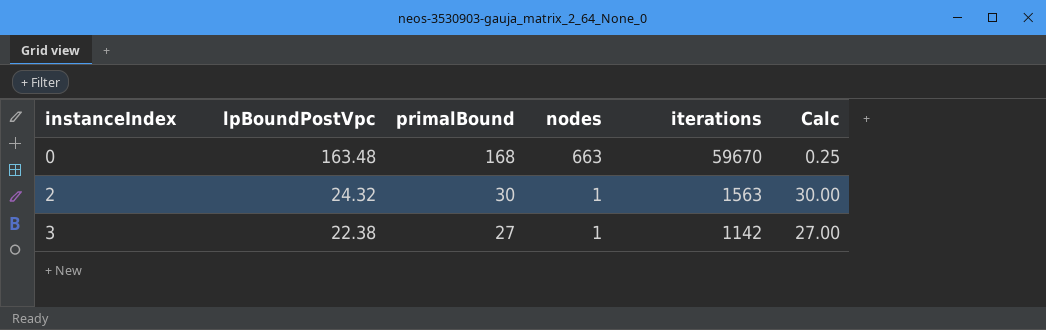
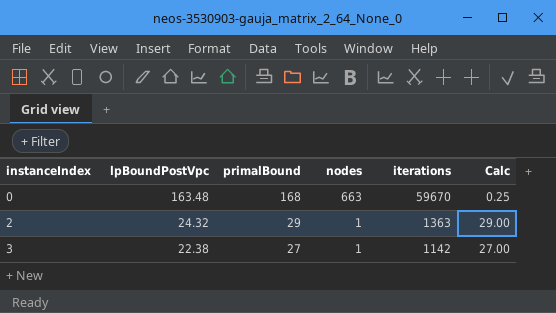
2 | primalBound: 30 -> 29
2 | iterations: 1563 -> 1363
2 | Calc: 30.00 -> 29.00

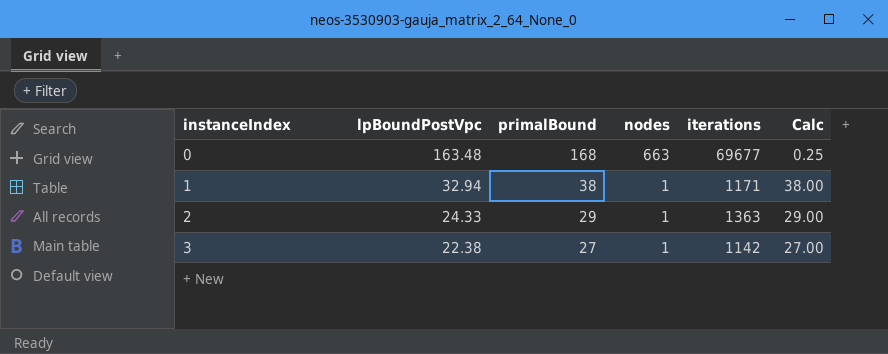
0 | iterations: 59670 -> 69677
row 1: none -> 32.94 | 38 | 1 | 1171 | 38.00
2 | lpBoundPostVpc: 24.32 -> 24.33

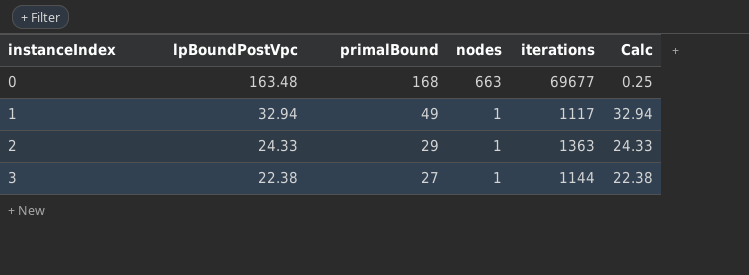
column Calc | formula: [primalBound] / [nodes] -> [lpBoundPostVpc] / [nodes]
1 | primalBound: 38 -> 49
1 | iterations: 1171 -> 1117
3 | iterations: 1142 -> 1144

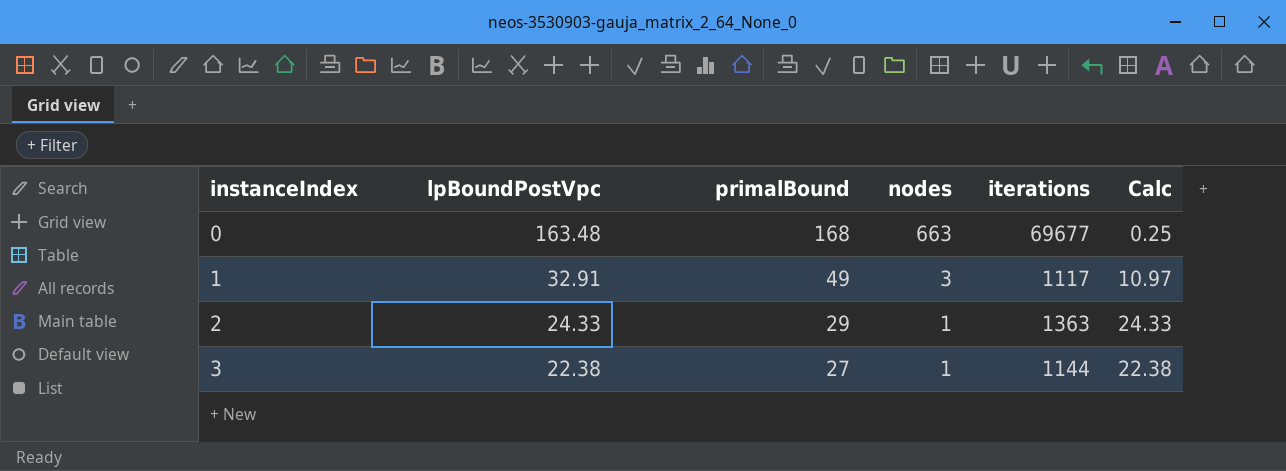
1 | lpBoundPostVpc: 32.94 -> 32.91
1 | nodes: 1 -> 3
1 | Calc: 32.94 -> 10.97

